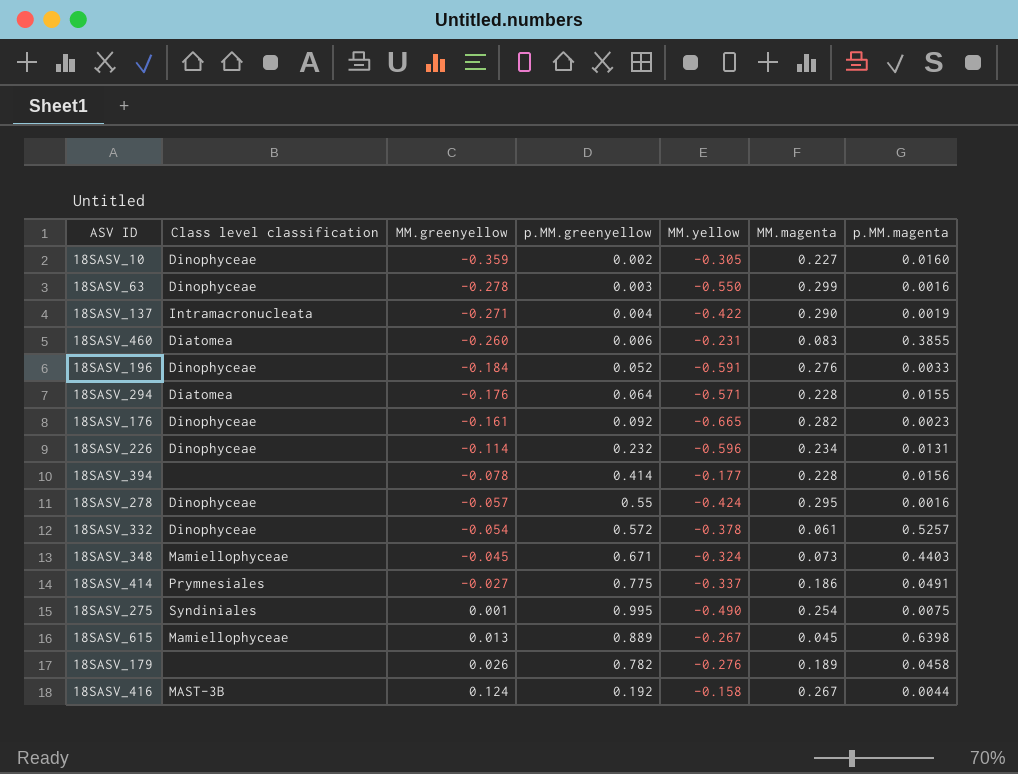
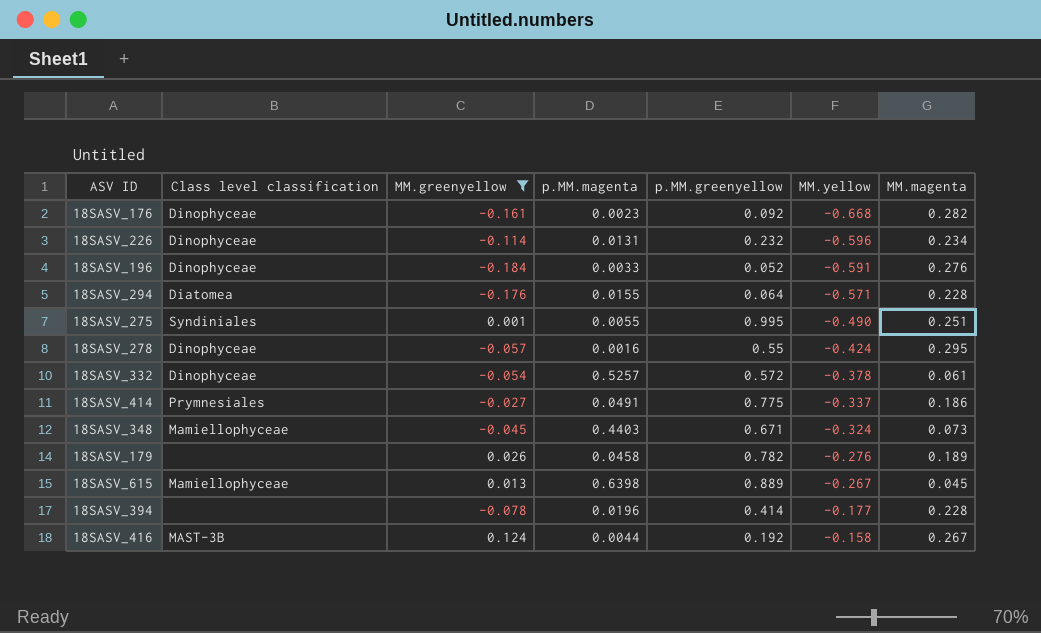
filter: none -> MM.greenyellow >= -0.184
row order: MM.greenyellow ascending -> MM.yellow ascending
column p.MM.magenta | position: 7 -> 4
18SASV_176 | MM.yellow: -0.665 -> -0.668
18SASV_275 | p.MM.magenta: 0.0075 -> 0.0055
18SASV_275 | MM.magenta: 0.254 -> 0.251
18SASV_394 | p.MM.magenta: 0.0156 -> 0.0196

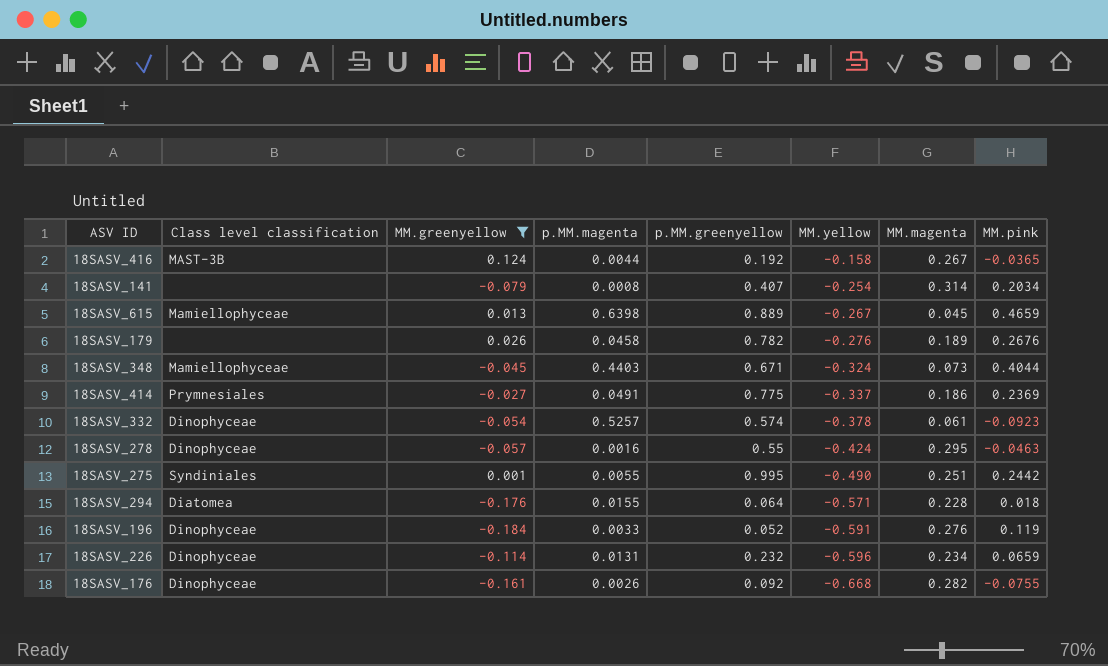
row order: MM.yellow ascending -> MM.yellow descending
column MM.pink | position: none -> 8
row 18SASV_394: none | -0.078 | 0.0196 | 0.414 | -0.177 | 0.228 -> none
row 18SASV_141: none -> none | -0.079 | 0.0008 | 0.407 | -0.254 | 0.314 | 0.2034
18SASV_332 | p.MM.greenyellow: 0.572 -> 0.574
18SASV_176 | p.MM.magenta: 0.0023 -> 0.0026

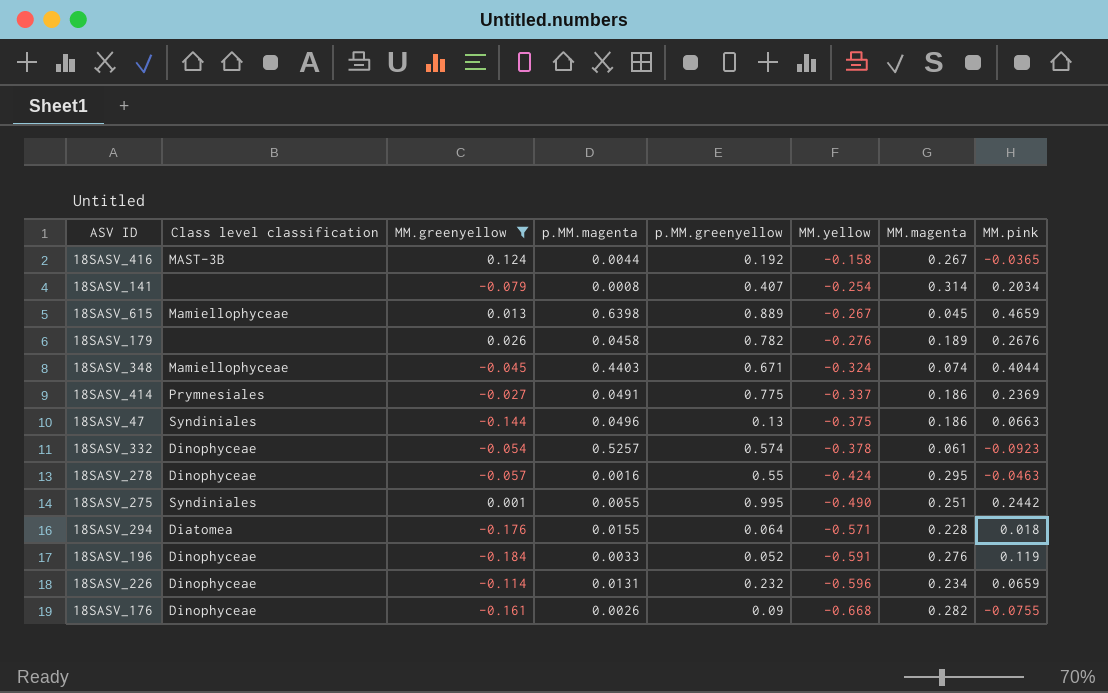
18SASV_348 | MM.magenta: 0.073 -> 0.074
row 18SASV_47: none -> Syndiniales | -0.144 | 0.0496 | 0.13 | -0.375 | 0.186 | 0.0663
18SASV_176 | p.MM.greenyellow: 0.092 -> 0.09

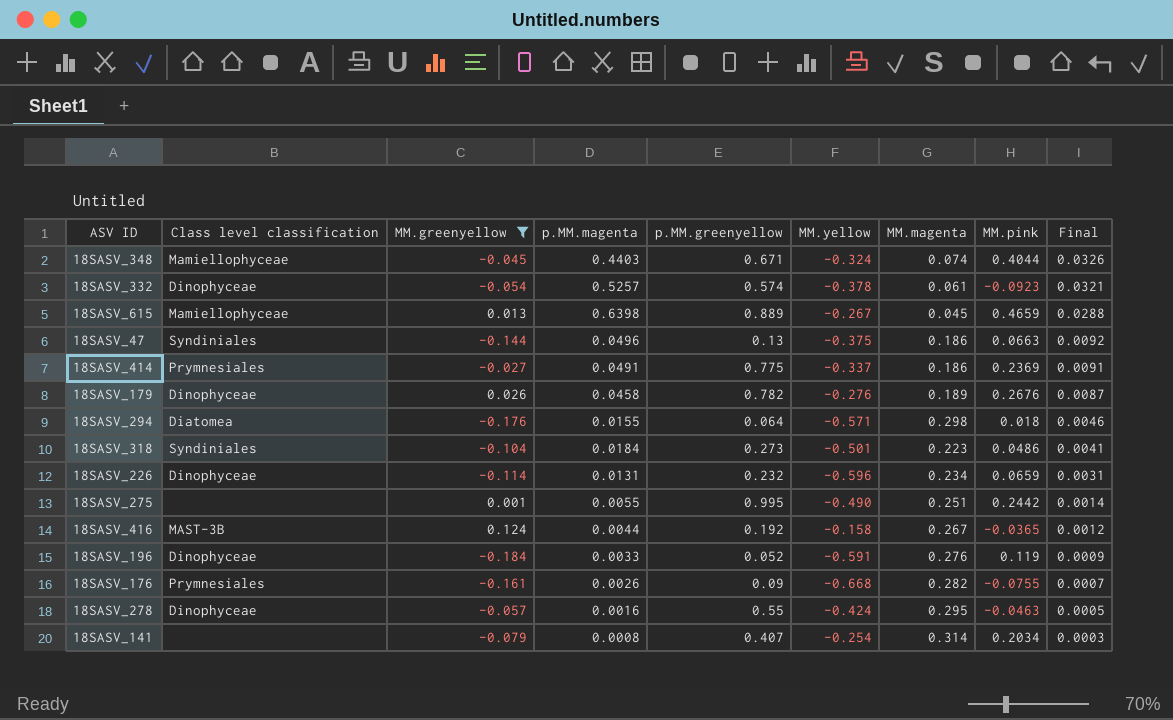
row order: MM.yellow descending -> Final descending
column Final | formula: none -> [p.MM.magenta] * [MM.magenta]
18SASV_179 | Class level classification: none -> Dinophyceae
18SASV_294 | MM.magenta: 0.228 -> 0.298
row 18SASV_318: none -> Syndiniales | -0.104 | 0.0184 | 0.273 | -0.501 | 0.223 | 0.0486 | 0.0041
18SASV_275 | Class level classification: Syndiniales -> none
18SASV_176 | Class level classification: Dinophyceae -> Prymnesiales

